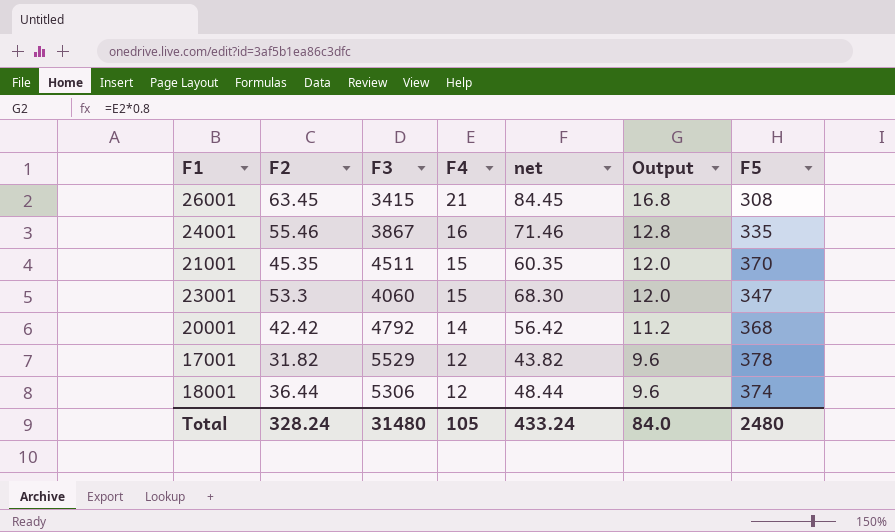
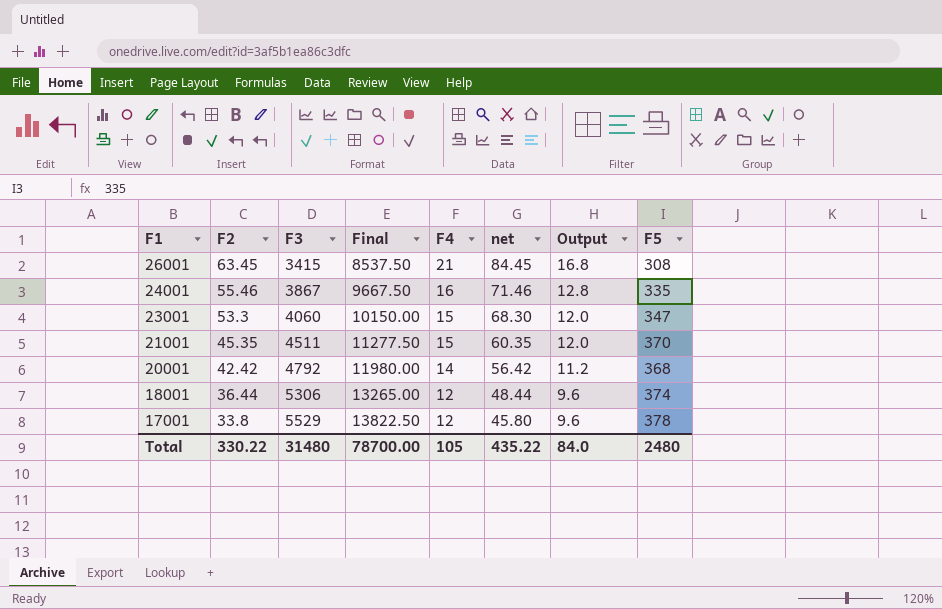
row order: F4 descending -> F1 descending
column Final | formula: none -> [F3] * 2.5
17001 | F2: 31.82 -> 33.8
17001 | net: 43.82 -> 45.80
Total | F2: 328.24 -> 330.22
Total | net: 433.24 -> 435.22

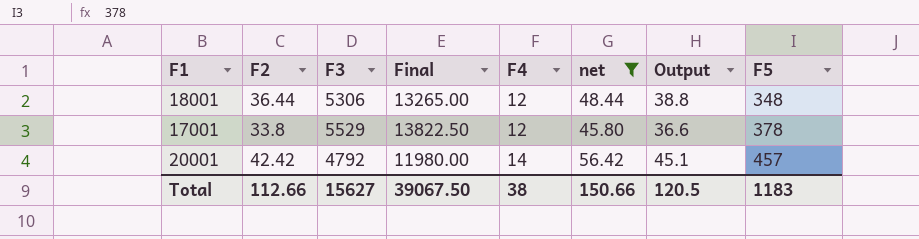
filter: none -> net <= 56.42
row order: F1 descending -> F4 ascending
column Output | formula: [F4] * 0.8 -> [net] * 0.8
18001 | F5: 374 -> 348
20001 | F5: 368 -> 457
Total | F2: 330.22 -> 112.66
Total | F3: 31480 -> 15627
Total | Final: 78700.00 -> 39067.50
Total | F4: 105 -> 38
Total | net: 435.22 -> 150.66
Total | Output: 84.0 -> 120.5
Total | F5: 2480 -> 1183

